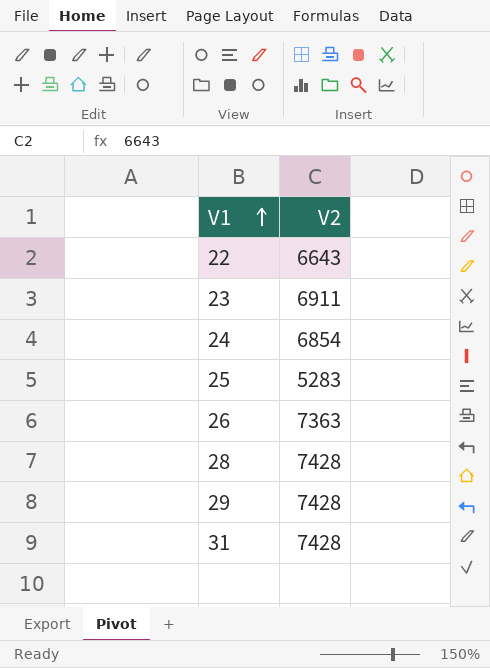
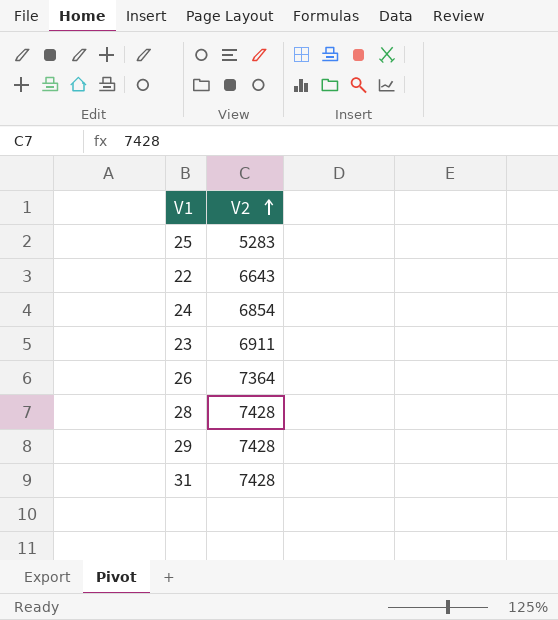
row order: V1 ascending -> V2 ascending
26 | V2: 7363 -> 7364

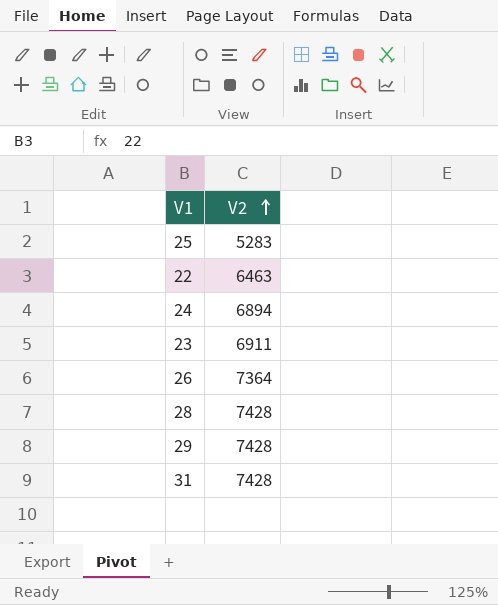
22 | V2: 6643 -> 6463
24 | V2: 6854 -> 6894

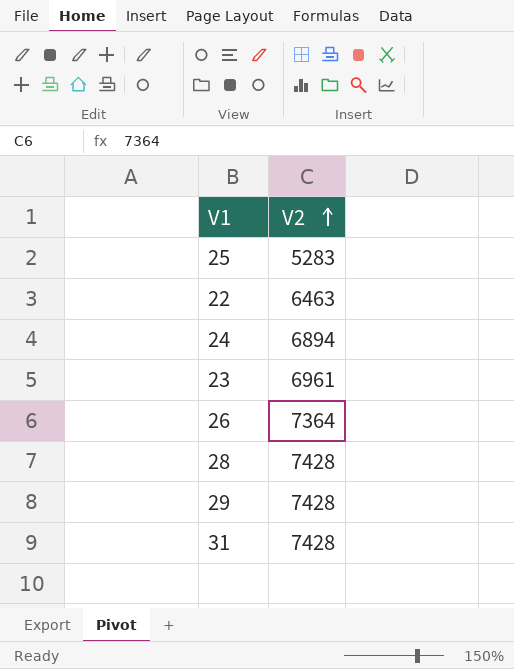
23 | V2: 6911 -> 6961

